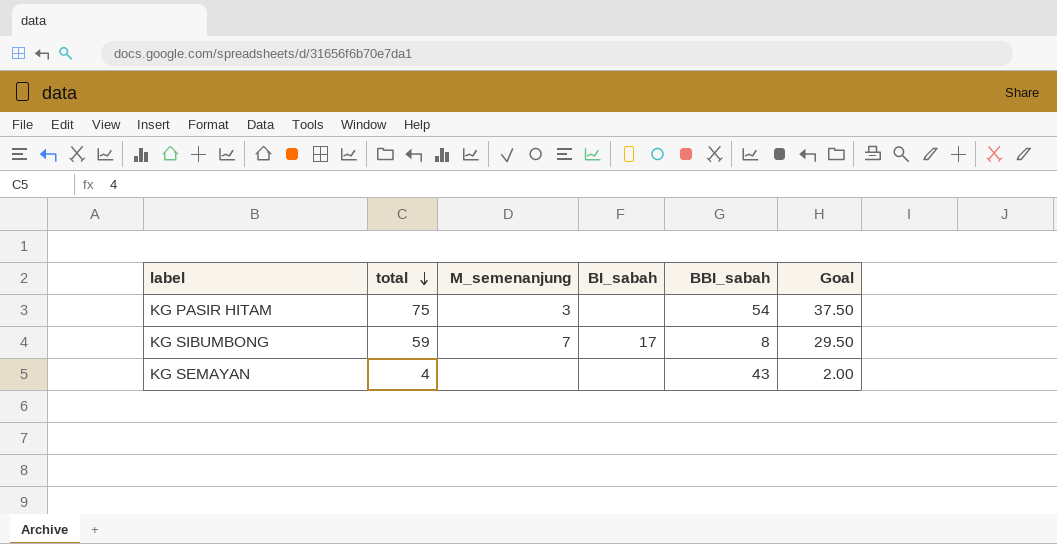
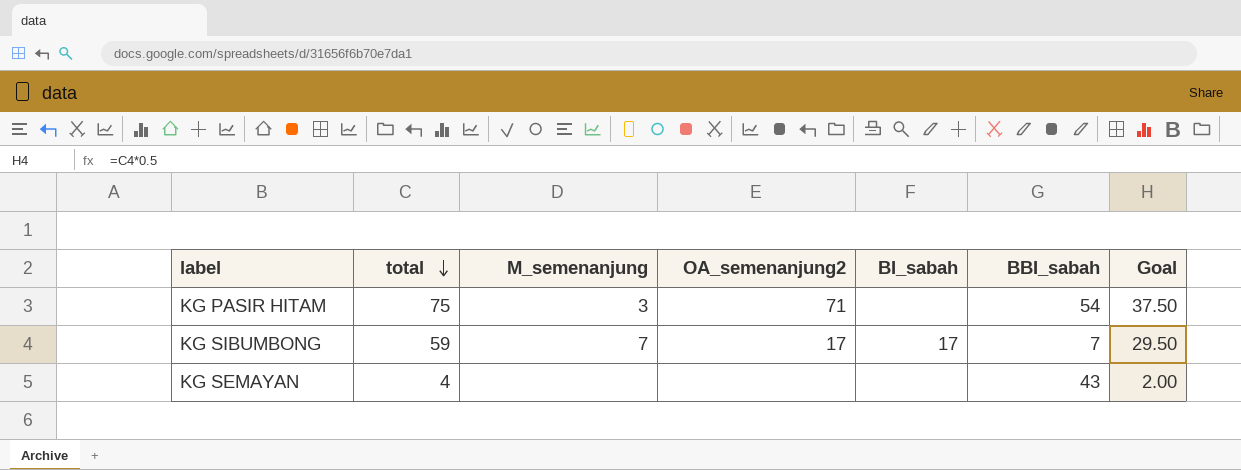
column OA_semenanjung2 | position: none -> 4
KG SIBUMBONG | BBI_sabah: 8 -> 7

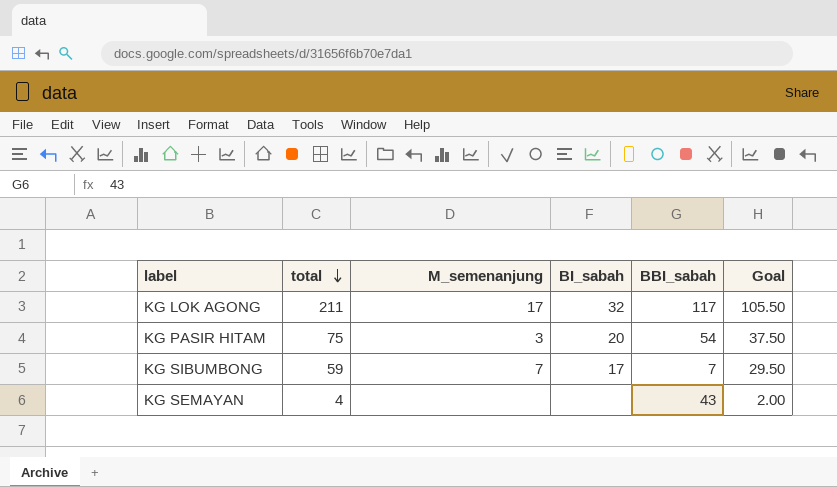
column OA_semenanjung2 | position: 4 -> none
row KG LOK AGONG: none -> 211 | 17 | 32 | 117 | 105.50
KG PASIR HITAM | BI_sabah: none -> 20

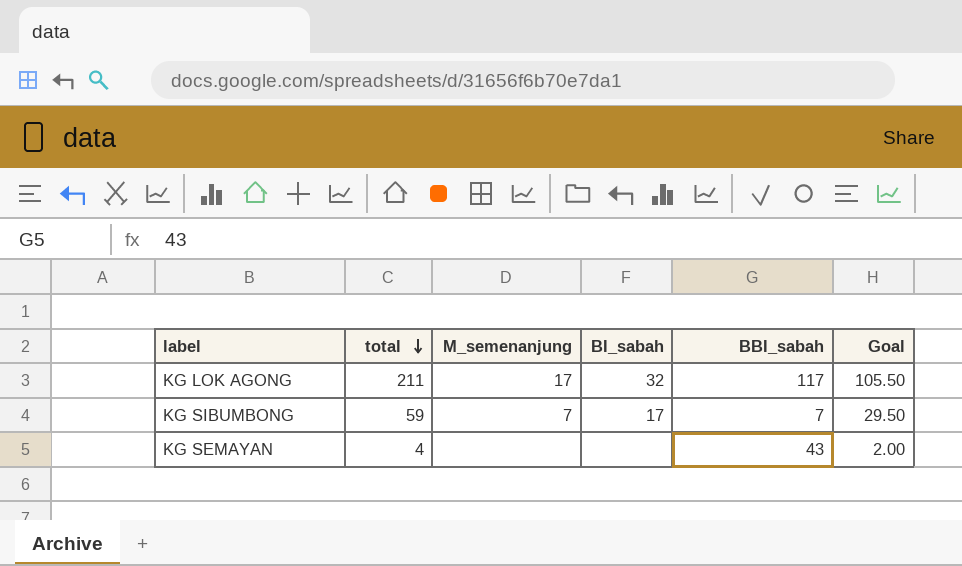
row KG PASIR HITAM: 75 | 3 | 20 | 54 | 37.50 -> none

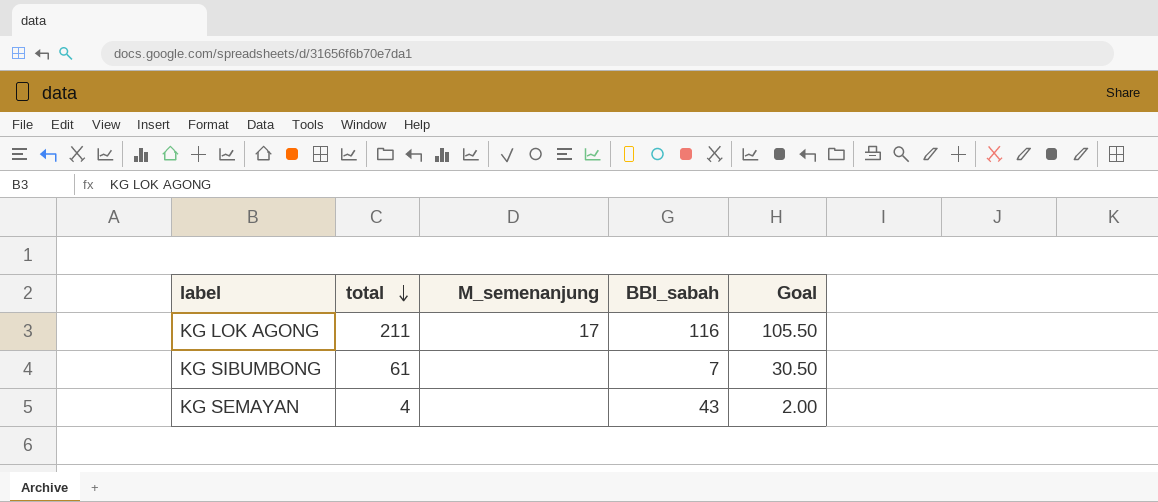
column BI_sabah | position: 4 -> none
KG LOK AGONG | BBI_sabah: 117 -> 116
KG SIBUMBONG | total: 59 -> 61
KG SIBUMBONG | M_semenanjung: 7 -> none
KG SIBUMBONG | Goal: 29.50 -> 30.50

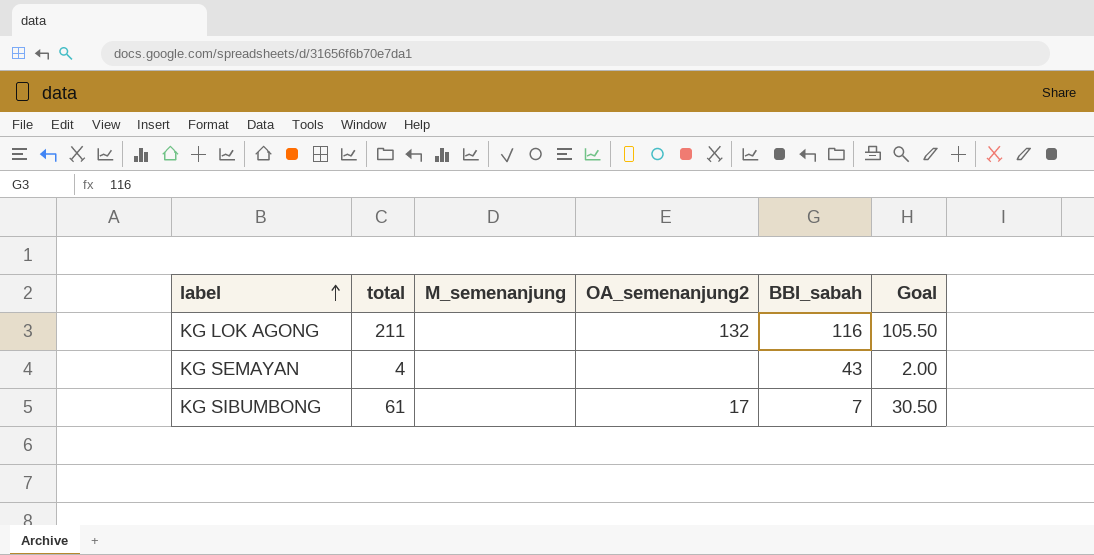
row order: total descending -> label ascending
column OA_semenanjung2 | position: none -> 4
KG LOK AGONG | M_semenanjung: 17 -> none

